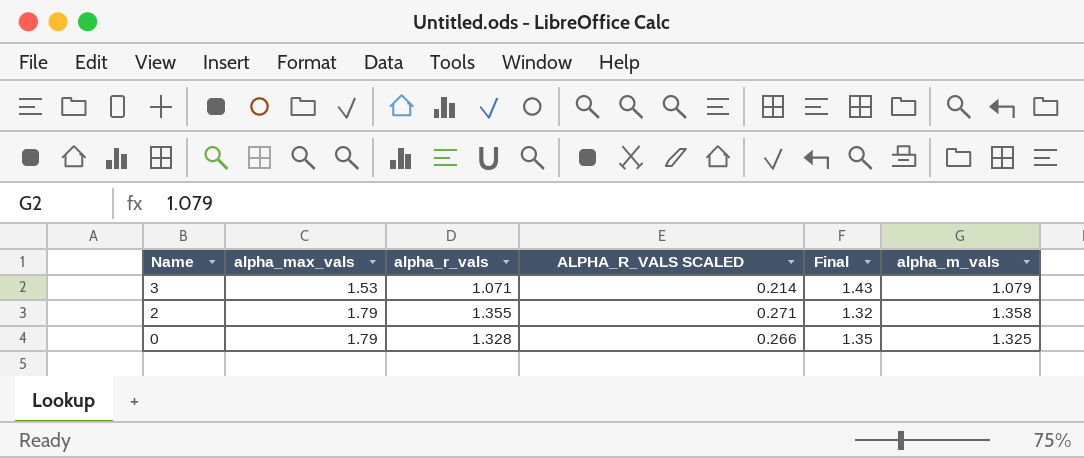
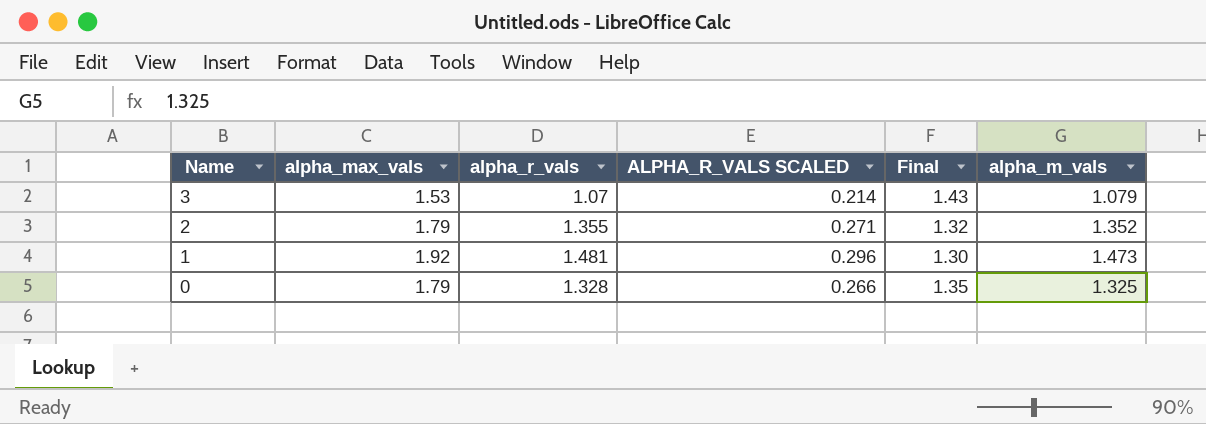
3 | alpha_r_vals: 1.071 -> 1.07
2 | alpha_m_vals: 1.358 -> 1.352
row 1: none -> 1.92 | 1.481 | 0.296 | 1.30 | 1.473

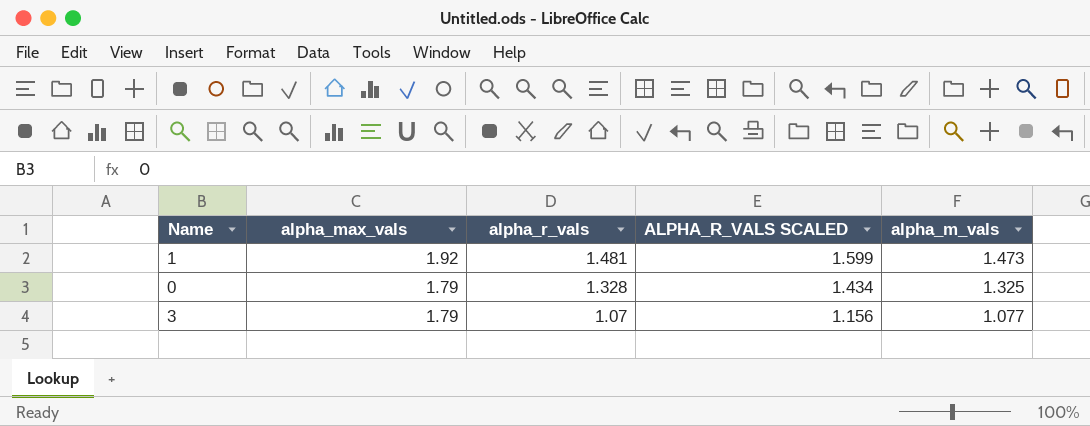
row order: Name descending -> alpha_max_vals descending
column Final | formula: [alpha_max_vals] / [alpha_r_vals] -> none
column ALPHA_R_VALS SCALED | formula: [alpha_r_vals] * 0.2 -> [alpha_r_vals] * 1.08
row 2: 1.79 | 1.355 | 0.271 | 1.32 | 1.352 -> none
3 | alpha_max_vals: 1.53 -> 1.79
3 | alpha_m_vals: 1.079 -> 1.077

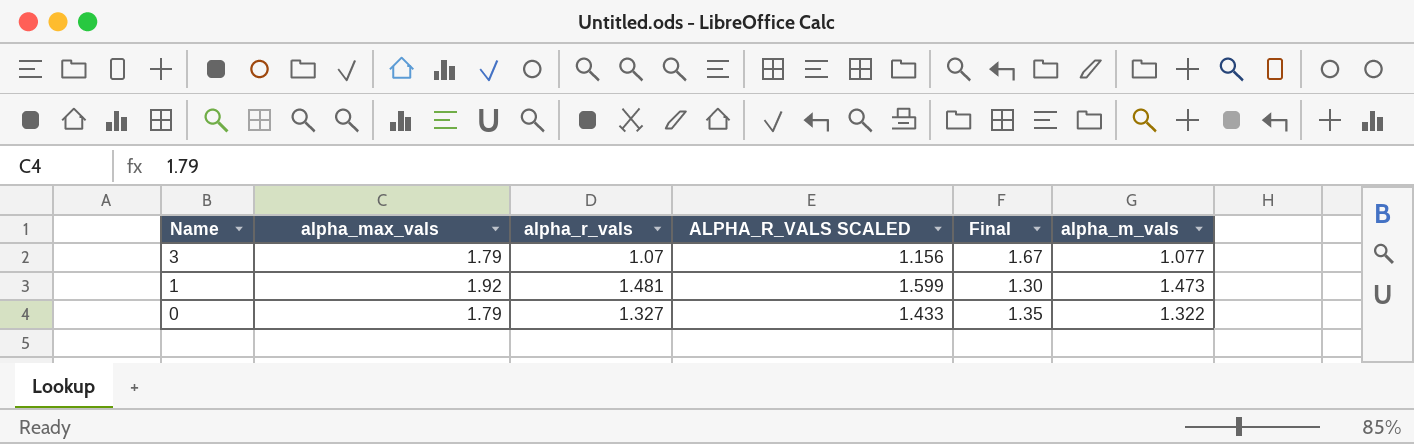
row order: alpha_max_vals descending -> Name descending
column Final | formula: none -> [alpha_max_vals] / [alpha_r_vals]
0 | alpha_r_vals: 1.328 -> 1.327
0 | ALPHA_R_VALS SCALED: 1.434 -> 1.433
0 | alpha_m_vals: 1.325 -> 1.322

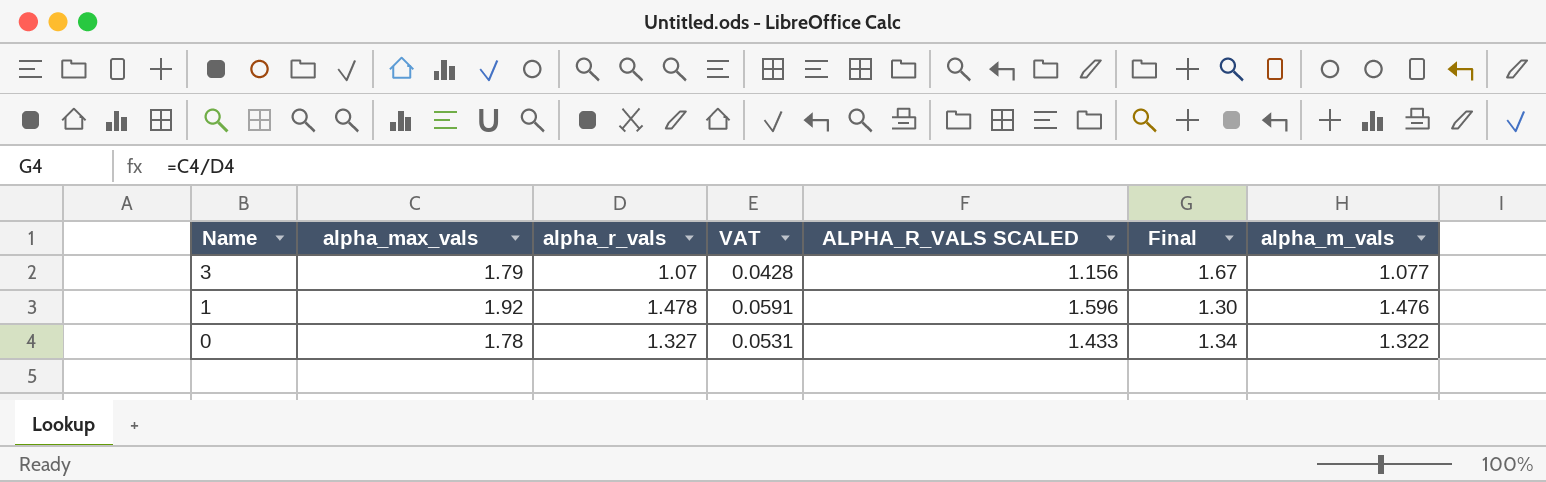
column VAT | formula: none -> [alpha_r_vals] * 0.04
1 | alpha_r_vals: 1.481 -> 1.478
1 | ALPHA_R_VALS SCALED: 1.599 -> 1.596
1 | alpha_m_vals: 1.473 -> 1.476
0 | alpha_max_vals: 1.79 -> 1.78
0 | Final: 1.35 -> 1.34

